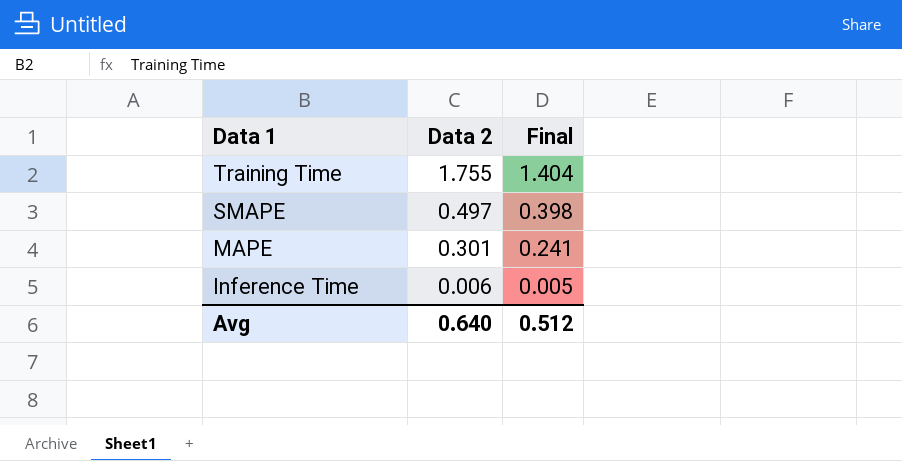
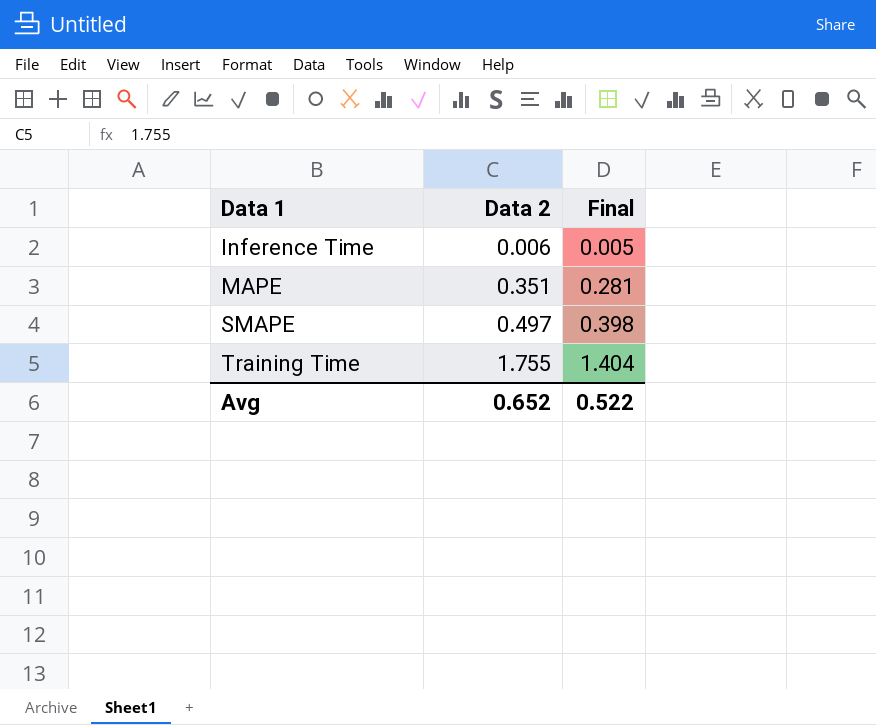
row order: Data 1 descending -> Data 1 ascending
MAPE | Data 2: 0.301 -> 0.351
MAPE | Final: 0.241 -> 0.281
Avg | Data 2: 0.640 -> 0.652
Avg | Final: 0.512 -> 0.522

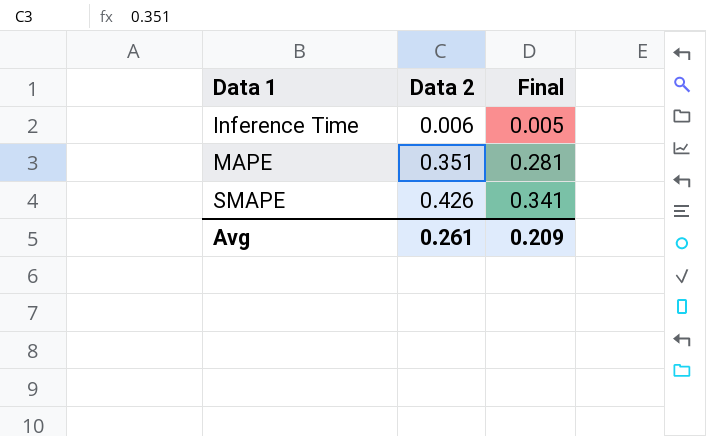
row Training Time: 1.755 | 1.404 -> none
SMAPE | Data 2: 0.497 -> 0.426
SMAPE | Final: 0.398 -> 0.341
Avg | Data 2: 0.652 -> 0.261
Avg | Final: 0.522 -> 0.209

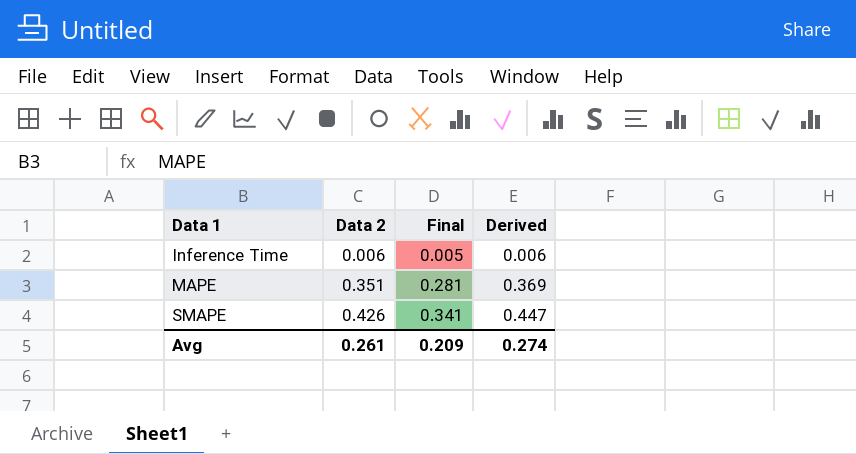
column Derived | formula: none -> [Data 2] * 1.05

